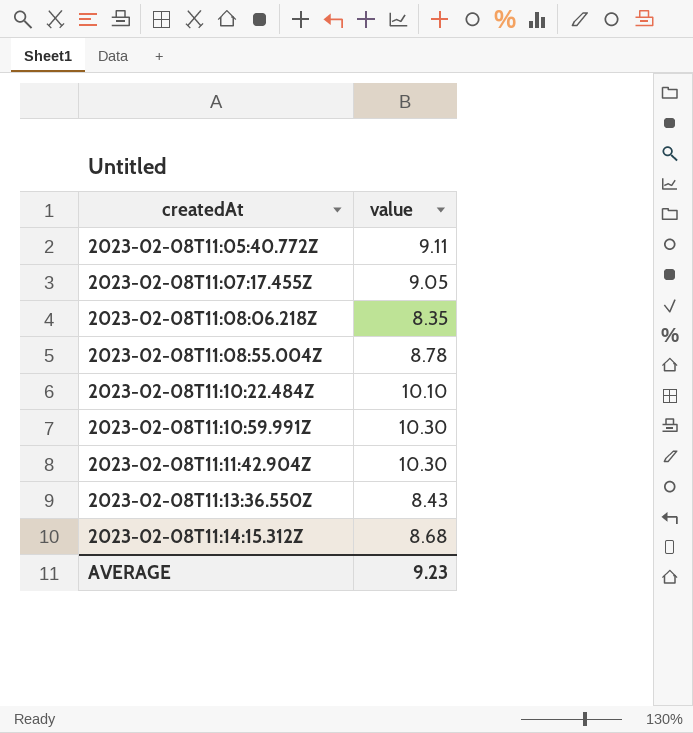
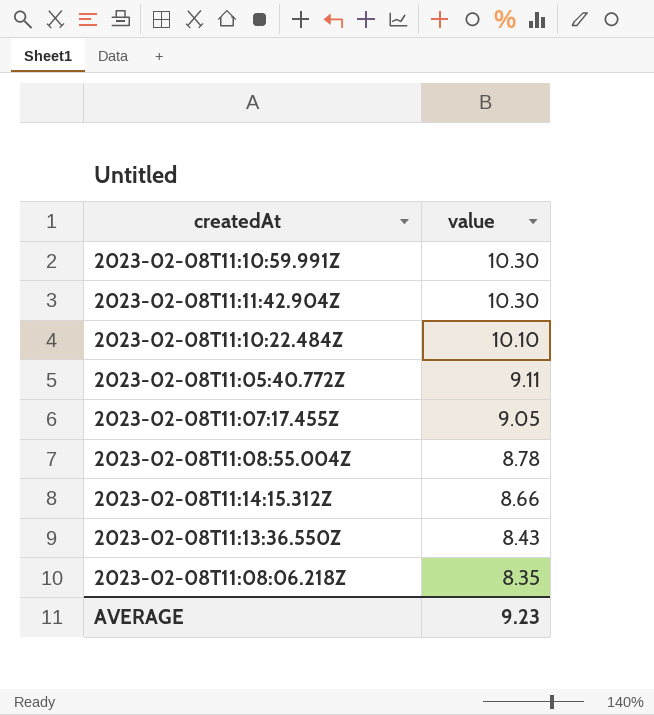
row order: createdAt ascending -> value descending
2023-02-08T11:14:15.312Z | value: 8.68 -> 8.66

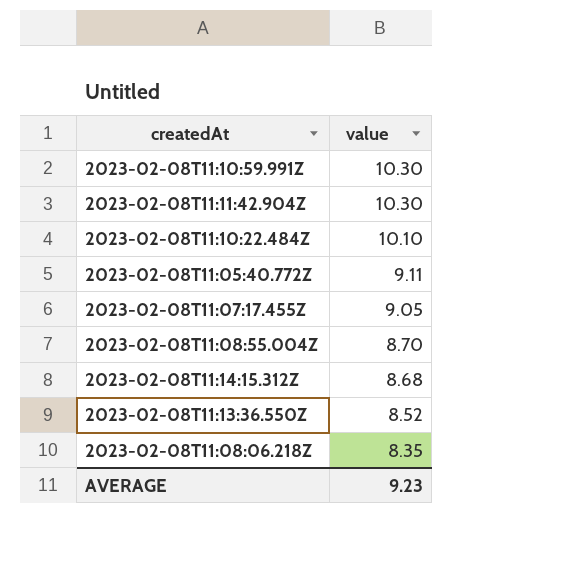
2023-02-08T11:08:55.004Z | value: 8.78 -> 8.70
2023-02-08T11:14:15.312Z | value: 8.66 -> 8.68
2023-02-08T11:13:36.550Z | value: 8.43 -> 8.52

